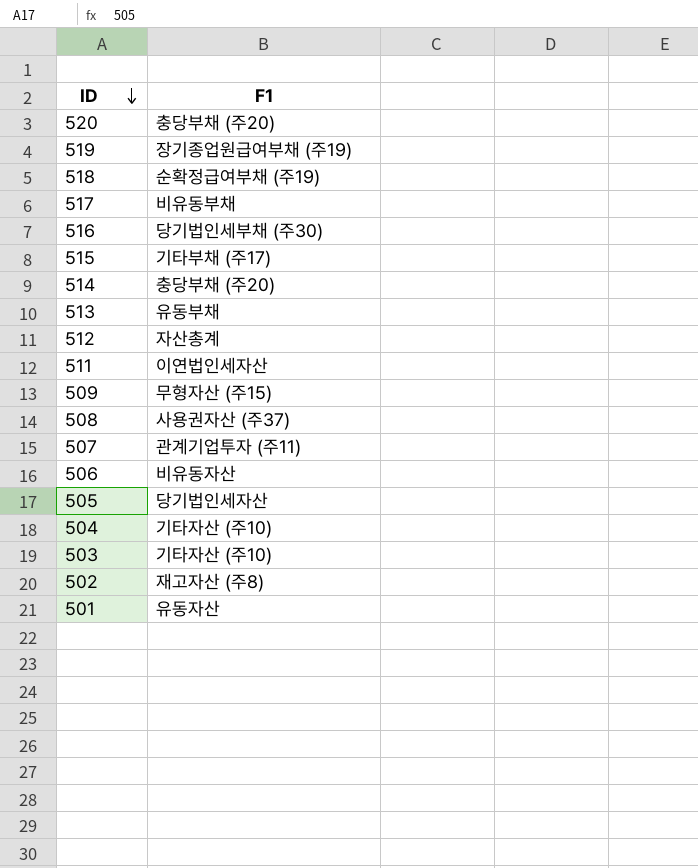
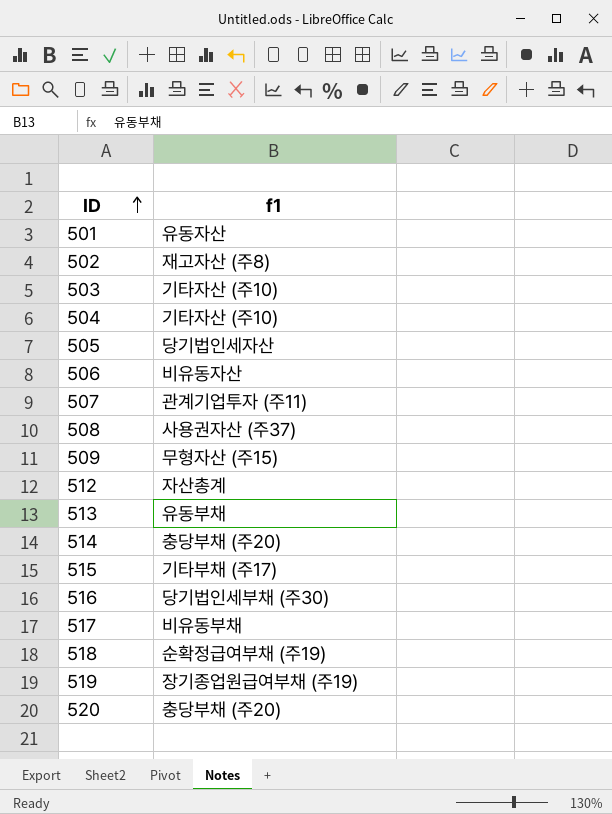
row order: ID descending -> ID ascending
column name: F1 -> f1
row 511: 이연법인세자산 -> none

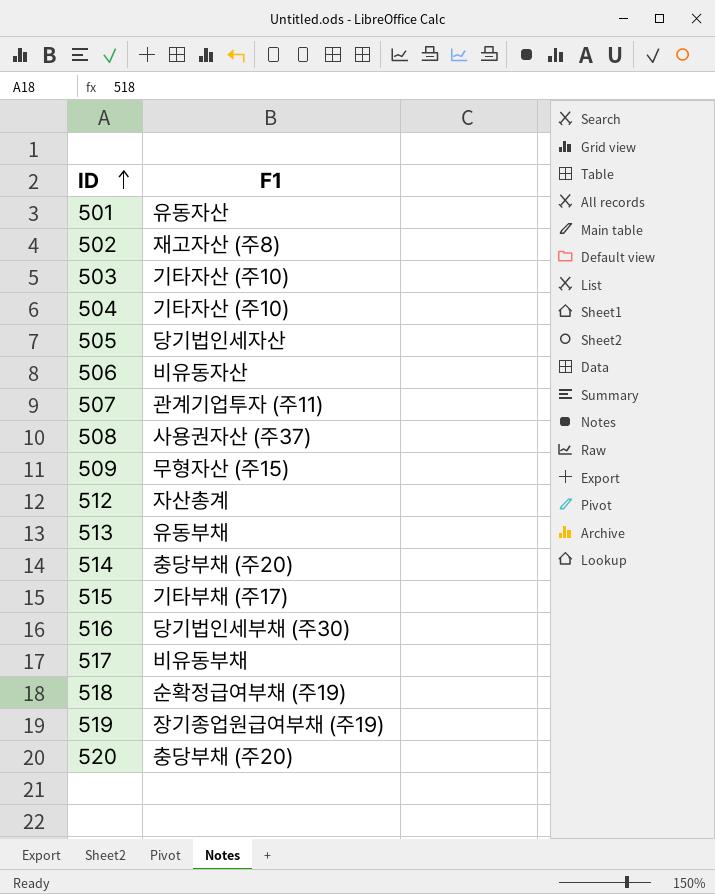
column name: f1 -> F1

